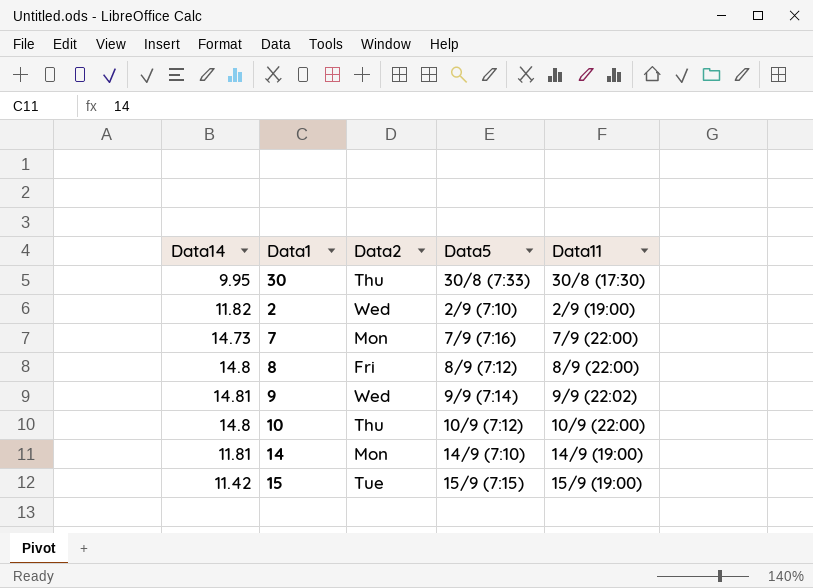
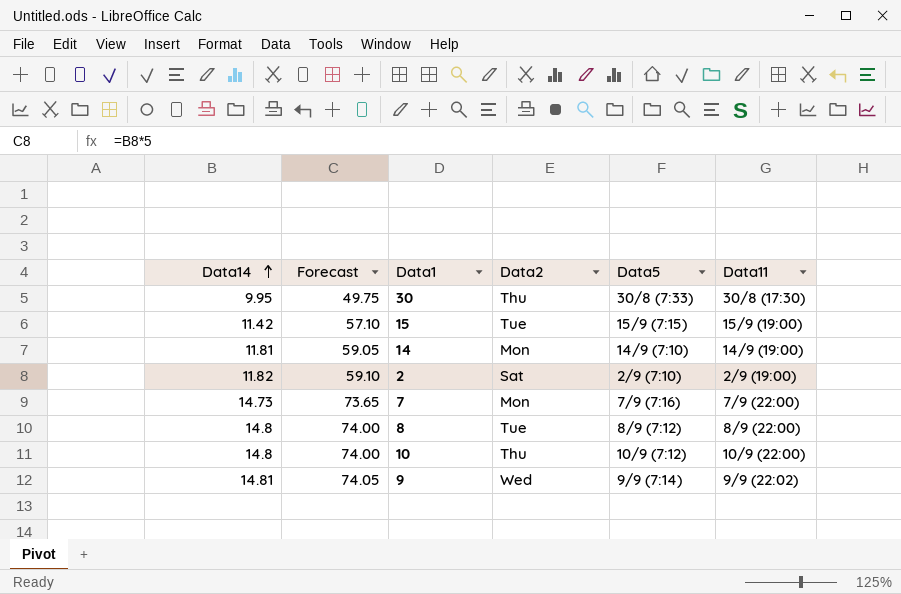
row order: none -> Data14 ascending
column Forecast | formula: none -> [Data14] * 5
2 | Data2: Wed -> Sat
8 | Data2: Fri -> Tue

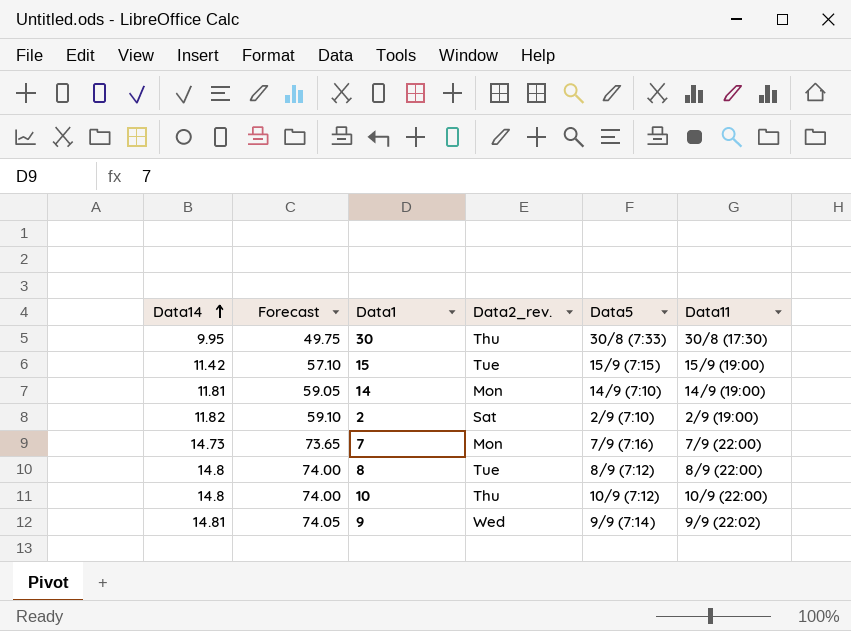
column name: Data2 -> Data2_rev.

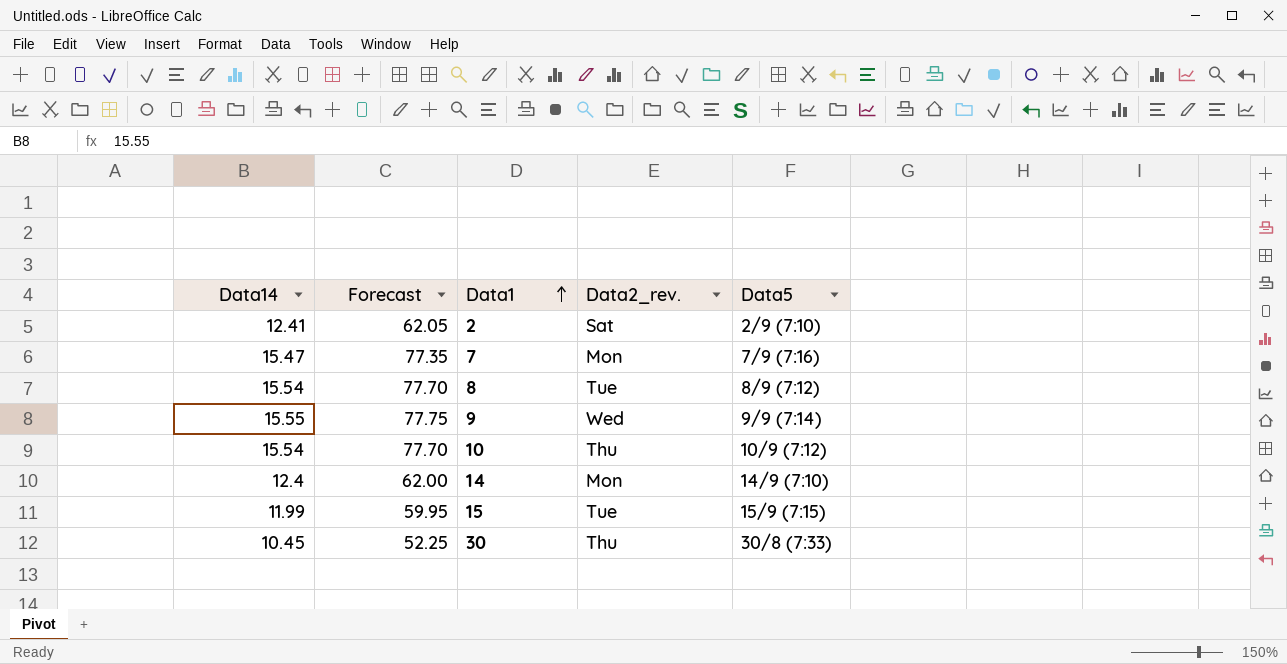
row order: Data14 ascending -> Data1 ascending
column Data11 | position: 6 -> none
2 | Data14: 11.82 -> 12.41
2 | Forecast: 59.10 -> 62.05
7 | Data14: 14.73 -> 15.47
7 | Forecast: 73.65 -> 77.35
8 | Data14: 14.8 -> 15.54
8 | Forecast: 74.00 -> 77.70
9 | Data14: 14.81 -> 15.55
9 | Forecast: 74.05 -> 77.75
10 | Data14: 14.8 -> 15.54
10 | Forecast: 74.00 -> 77.70
14 | Data14: 11.81 -> 12.4
14 | Forecast: 59.05 -> 62.00
15 | Data14: 11.42 -> 11.99
15 | Forecast: 57.10 -> 59.95
30 | Data14: 9.95 -> 10.45
30 | Forecast: 49.75 -> 52.25

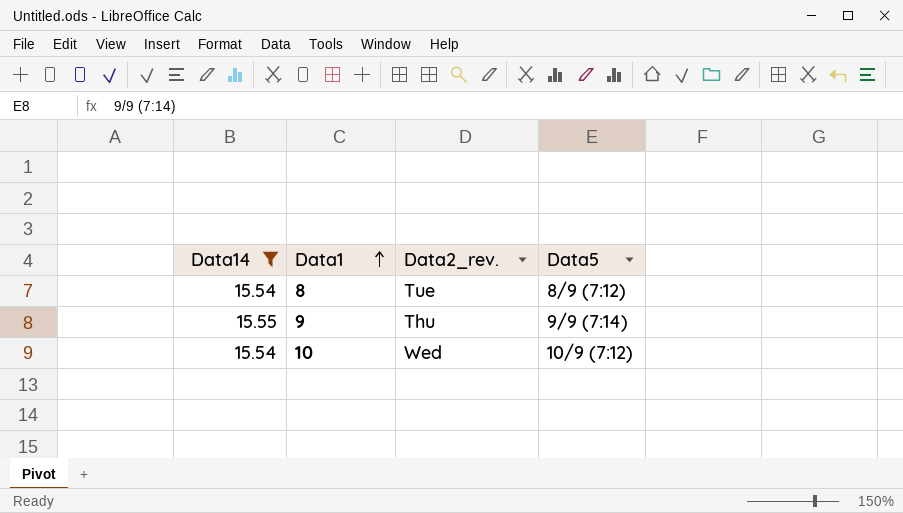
filter: none -> Data14 >= 15.54
column Forecast | formula: [Data14] * 5 -> none
9 | Data2_rev.: Wed -> Thu
10 | Data2_rev.: Thu -> Wed

